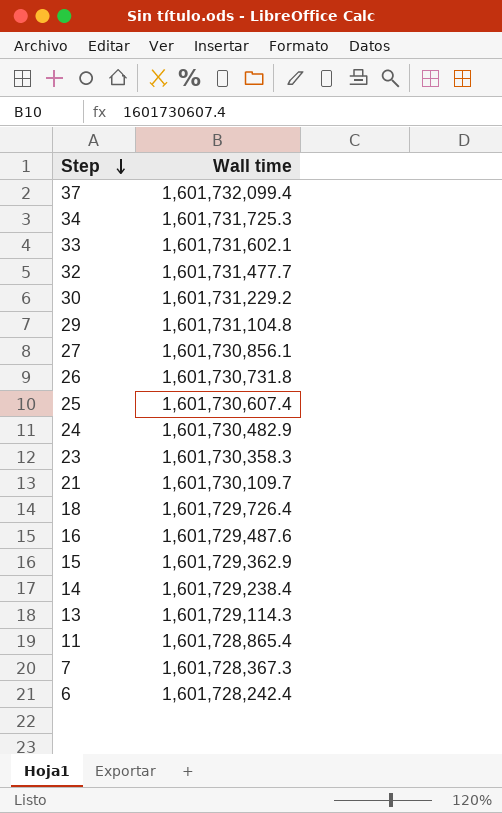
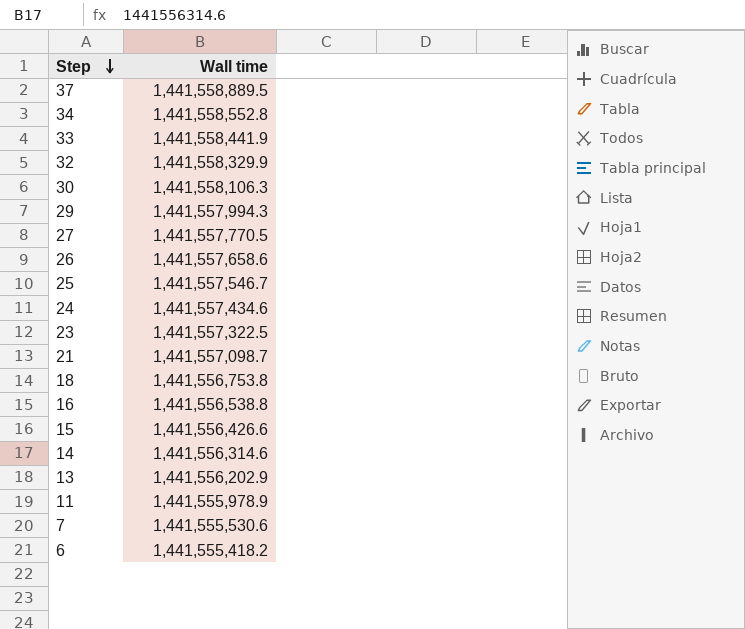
37 | Wall time: 1,601,732,099.4 -> 1,441,558,889.5
34 | Wall time: 1,601,731,725.3 -> 1,441,558,552.8
33 | Wall time: 1,601,731,602.1 -> 1,441,558,441.9
32 | Wall time: 1,601,731,477.7 -> 1,441,558,329.9
30 | Wall time: 1,601,731,229.2 -> 1,441,558,106.3
29 | Wall time: 1,601,731,104.8 -> 1,441,557,994.3
27 | Wall time: 1,601,730,856.1 -> 1,441,557,770.5
26 | Wall time: 1,601,730,731.8 -> 1,441,557,658.6
25 | Wall time: 1,601,730,607.4 -> 1,441,557,546.7
24 | Wall time: 1,601,730,482.9 -> 1,441,557,434.6
23 | Wall time: 1,601,730,358.3 -> 1,441,557,322.5
21 | Wall time: 1,601,730,109.7 -> 1,441,557,098.7
18 | Wall time: 1,601,729,726.4 -> 1,441,556,753.8
16 | Wall time: 1,601,729,487.6 -> 1,441,556,538.8
15 | Wall time: 1,601,729,362.9 -> 1,441,556,426.6
14 | Wall time: 1,601,729,238.4 -> 1,441,556,314.6
13 | Wall time: 1,601,729,114.3 -> 1,441,556,202.9
11 | Wall time: 1,601,728,865.4 -> 1,441,555,978.9
7 | Wall time: 1,601,728,367.3 -> 1,441,555,530.6
6 | Wall time: 1,601,728,242.4 -> 1,441,555,418.2

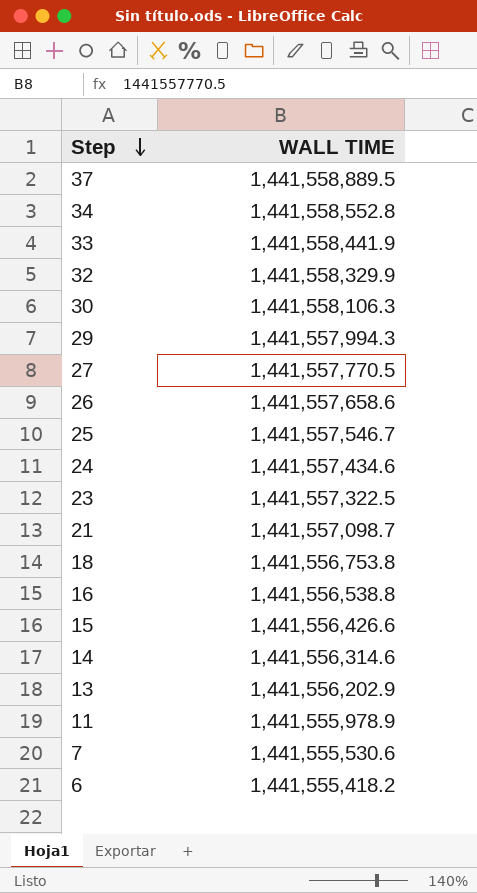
column name: Wall time -> WALL TIME

